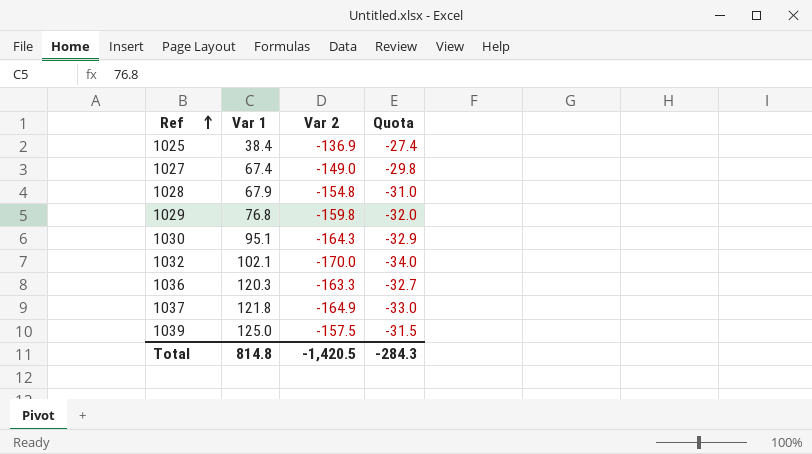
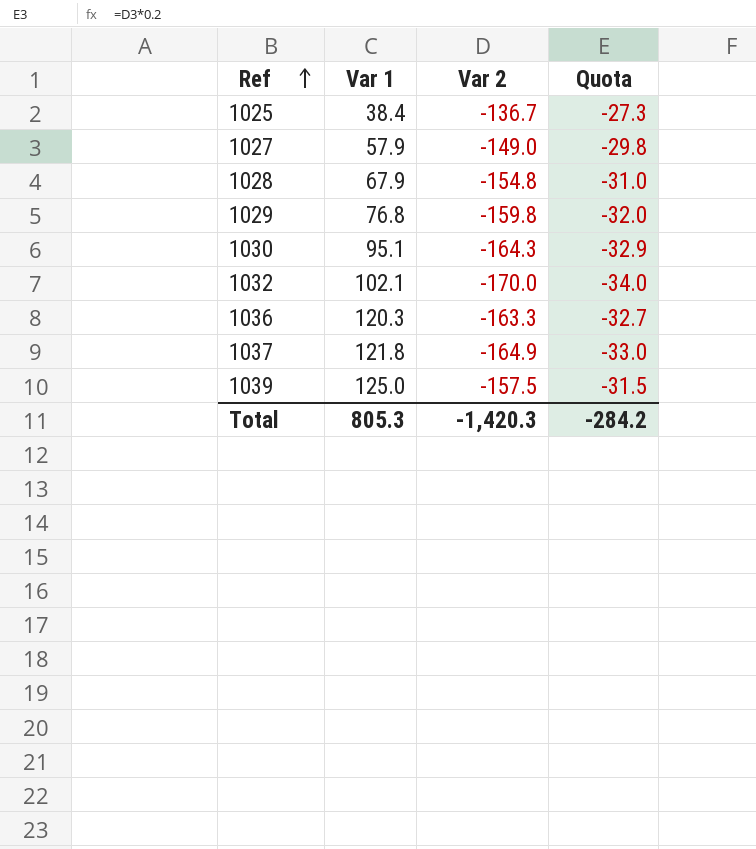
1025 | Var 2: -136.9 -> -136.7
1025 | Quota: -27.4 -> -27.3
1027 | Var 1: 67.4 -> 57.9
Total | Var 1: 814.8 -> 805.3
Total | Var 2: -1,420.5 -> -1,420.3
Total | Quota: -284.3 -> -284.2

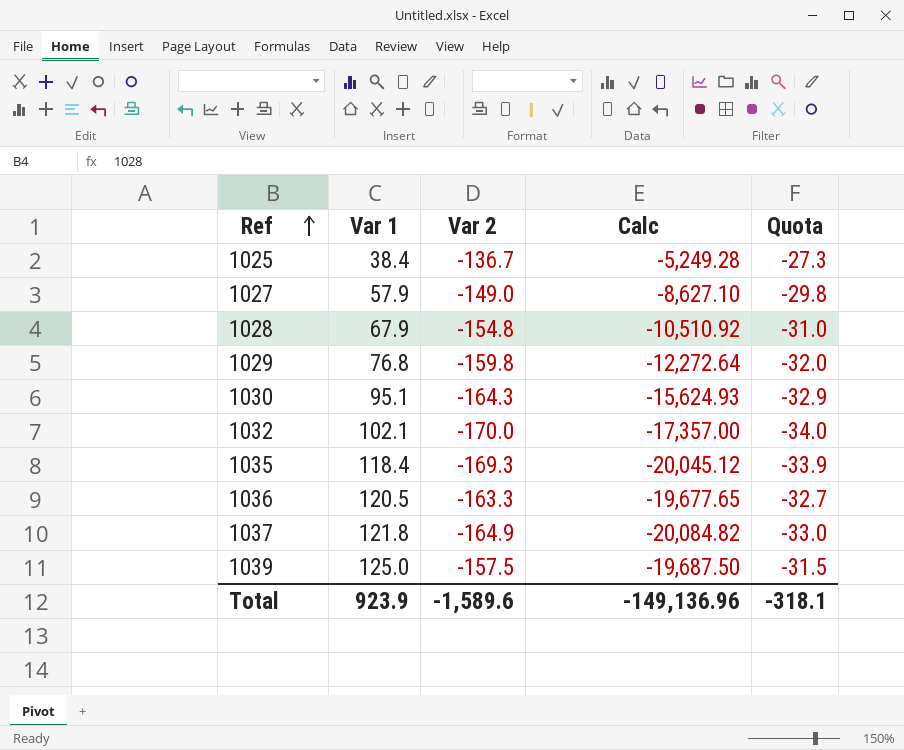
column Calc | formula: none -> [Var 1] * [Var 2]
row 1035: none -> 118.4 | -169.3 | -20,045.12 | -33.9
1036 | Var 1: 120.3 -> 120.5
Total | Var 1: 805.3 -> 923.9
Total | Var 2: -1,420.3 -> -1,589.6
Total | Quota: -284.2 -> -318.1

